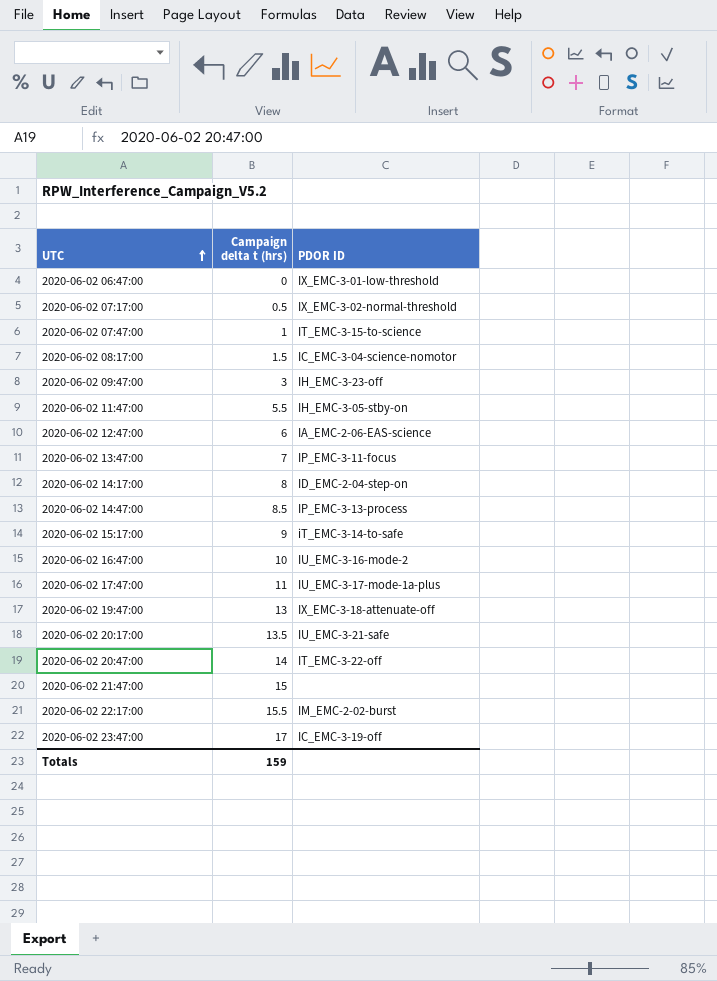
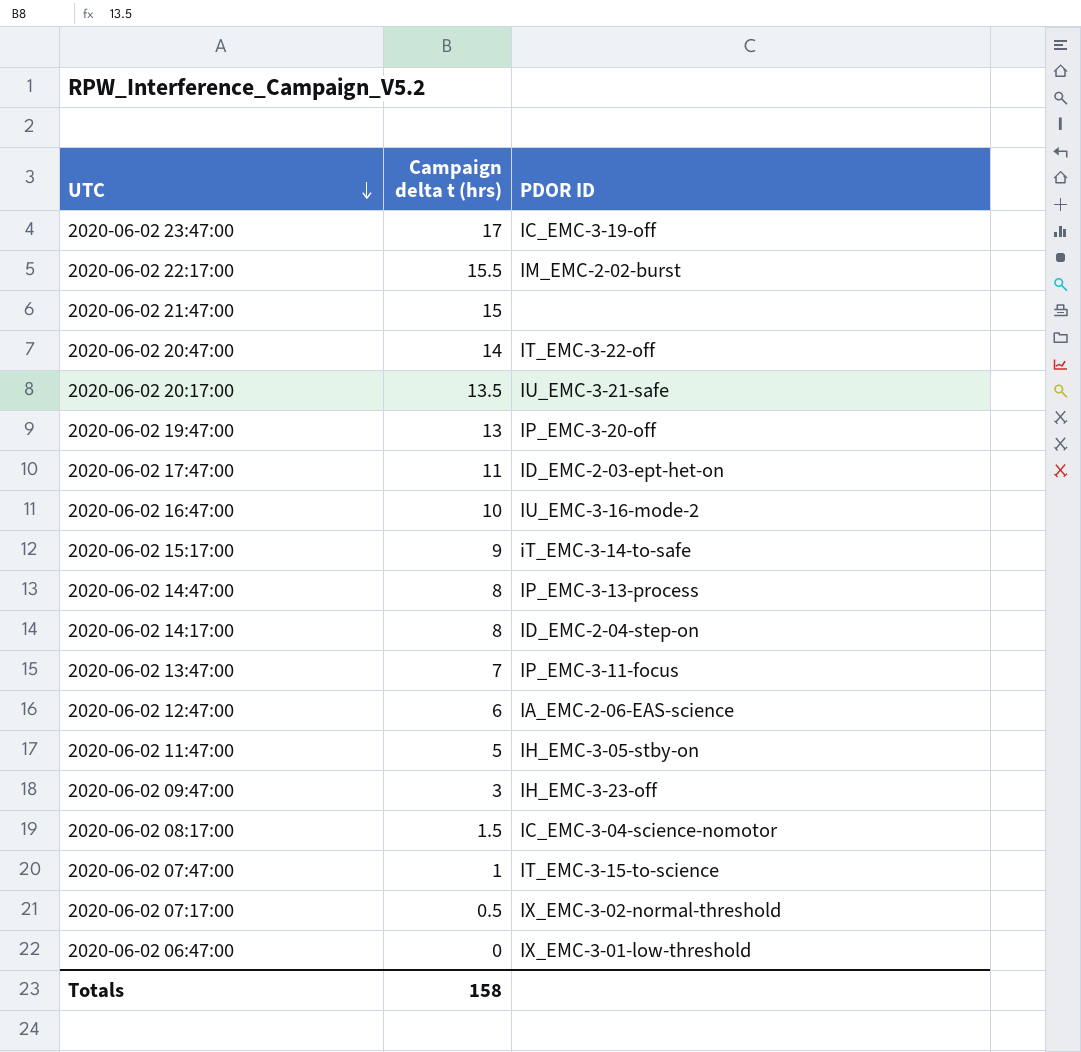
row order: UTC ascending -> UTC descending
2020-06-02 19:47:00 | PDOR ID: IX_EMC-3-18-attenuate-off -> IP_EMC-3-20-off
2020-06-02 17:47:00 | PDOR ID: IU_EMC-3-17-mode-1a-plus -> ID_EMC-2-03-ept-het-on
2020-06-02 14:47:00 | Campaign delta t (hrs): 8.5 -> 8
2020-06-02 11:47:00 | Campaign delta t (hrs): 5.5 -> 5
Totals | Campaign delta t (hrs): 159 -> 158

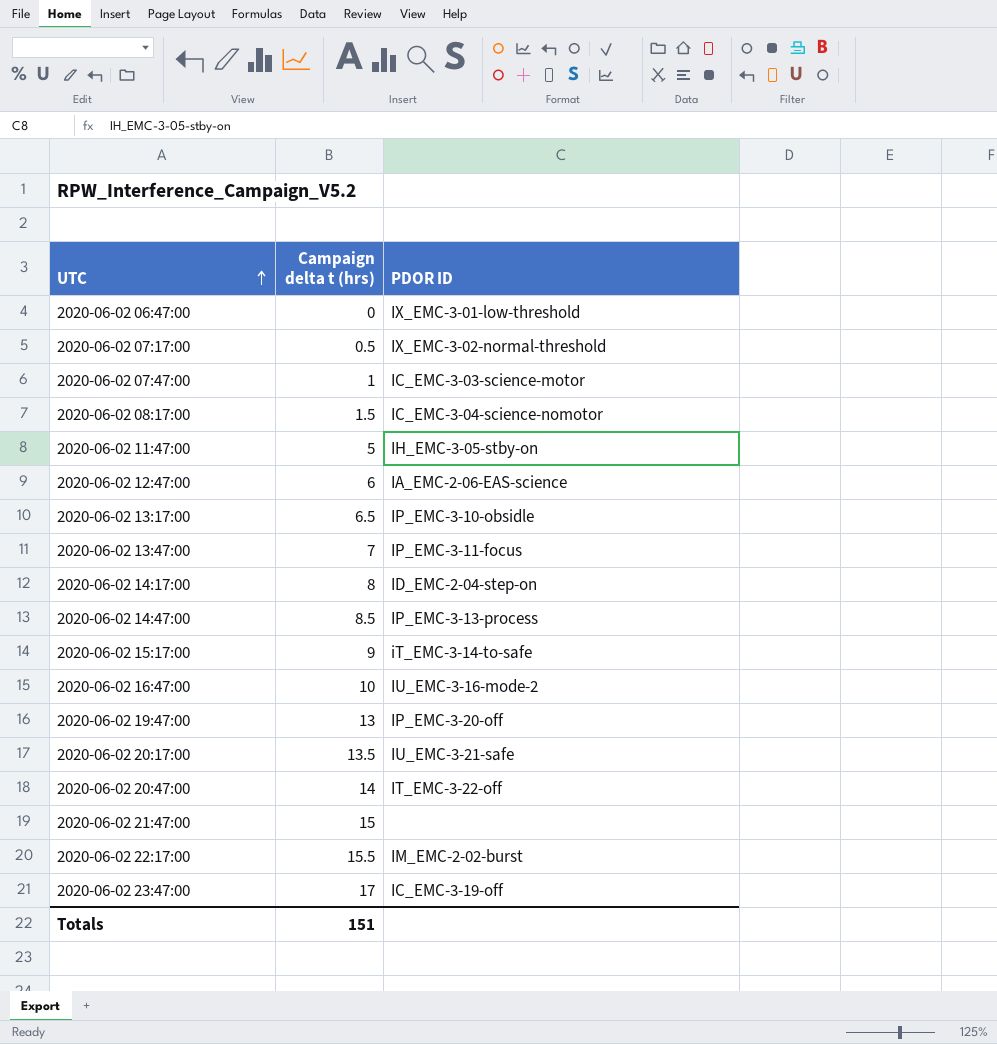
row order: UTC descending -> UTC ascending
row 2020-06-02 17:47:00: 11 | ID_EMC-2-03-ept-het-on -> none
row 2020-06-02 09:47:00: 3 | IH_EMC-3-23-off -> none
2020-06-02 07:47:00 | PDOR ID: IT_EMC-3-15-to-science -> IC_EMC-3-03-science-motor
row 2020-06-02 13:17:00: none -> 6.5 | IP_EMC-3-10-obsidle
2020-06-02 14:47:00 | Campaign delta t (hrs): 8 -> 8.5
Totals | Campaign delta t (hrs): 158 -> 151

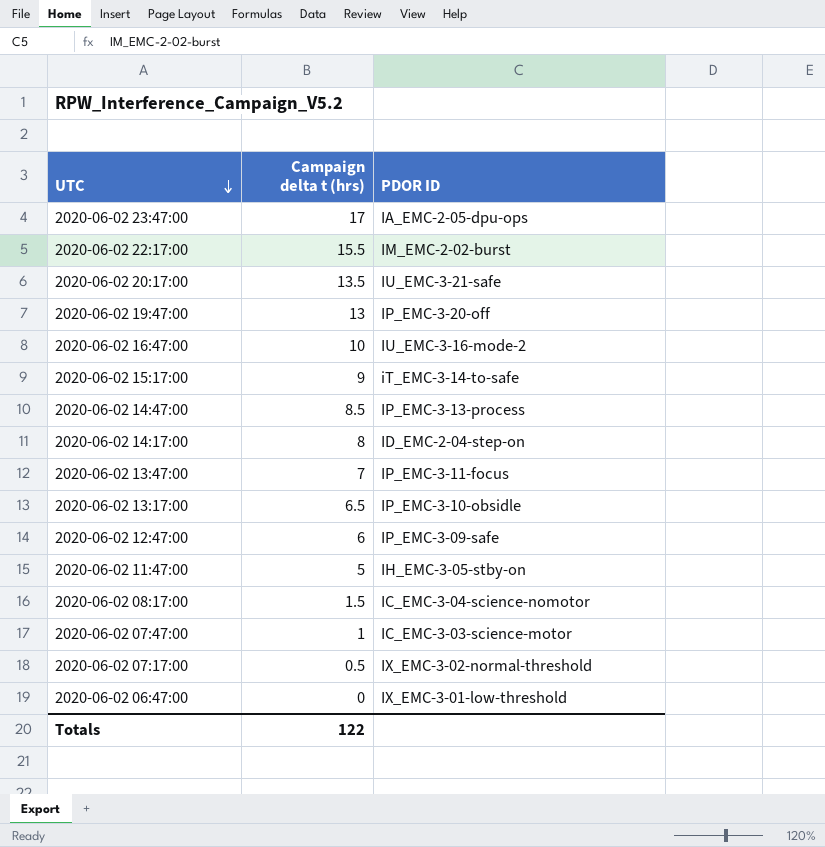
row order: UTC ascending -> UTC descending
row 2020-06-02 20:47:00: 14 | IT_EMC-3-22-off -> none
row 2020-06-02 21:47:00: 15 | none -> none
2020-06-02 23:47:00 | PDOR ID: IC_EMC-3-19-off -> IA_EMC-2-05-dpu-ops
2020-06-02 12:47:00 | PDOR ID: IA_EMC-2-06-EAS-science -> IP_EMC-3-09-safe
Totals | Campaign delta t (hrs): 151 -> 122

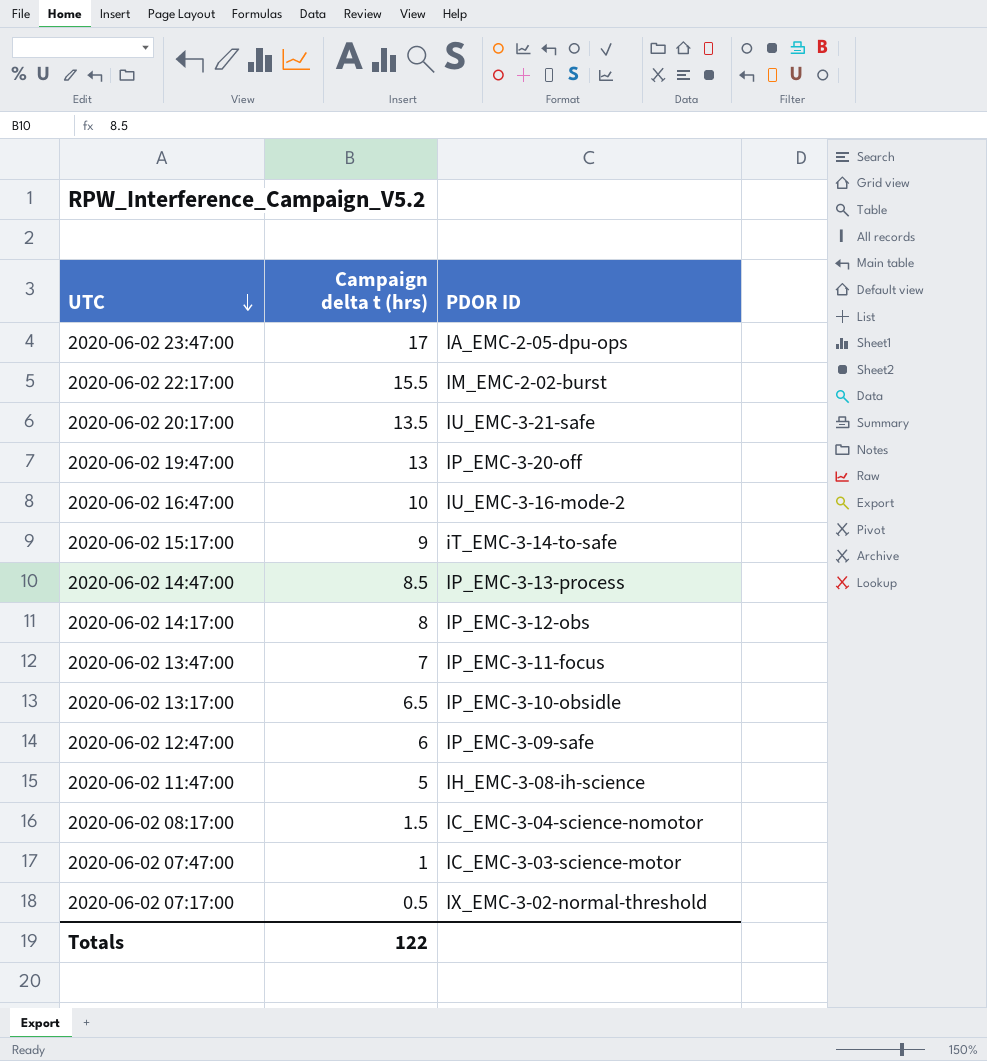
row 2020-06-02 06:47:00: 0 | IX_EMC-3-01-low-threshold -> none
2020-06-02 14:17:00 | PDOR ID: ID_EMC-2-04-step-on -> IP_EMC-3-12-obs
2020-06-02 11:47:00 | PDOR ID: IH_EMC-3-05-stby-on -> IH_EMC-3-08-ih-science

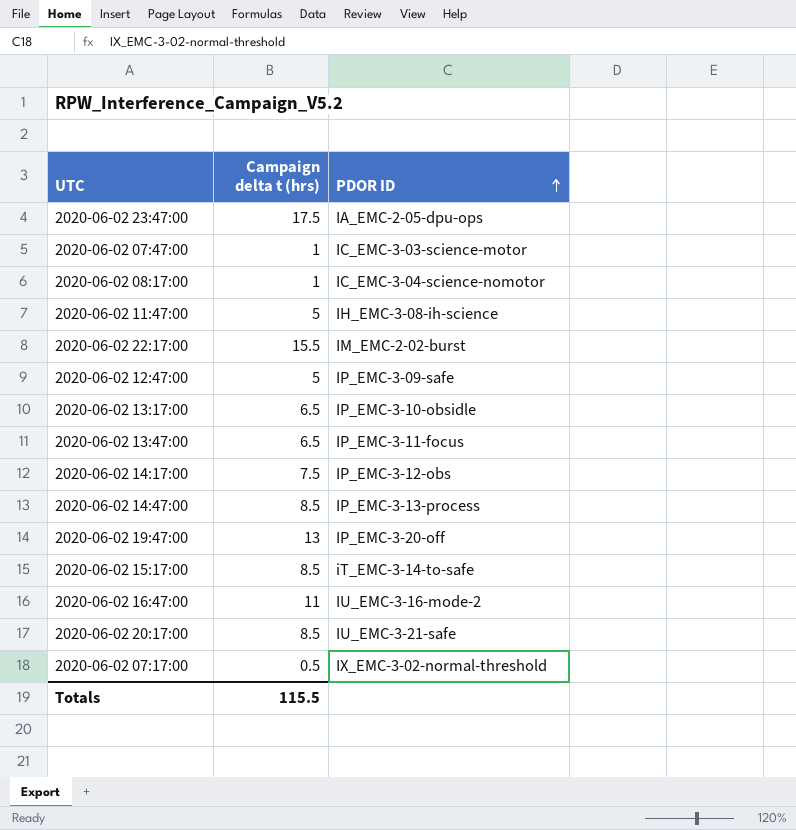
row order: UTC descending -> PDOR ID ascending
2020-06-02 23:47:00 | Campaign delta t (hrs): 17 -> 17.5
2020-06-02 08:17:00 | Campaign delta t (hrs): 1.5 -> 1
2020-06-02 12:47:00 | Campaign delta t (hrs): 6 -> 5
2020-06-02 13:47:00 | Campaign delta t (hrs): 7 -> 6.5
2020-06-02 14:17:00 | Campaign delta t (hrs): 8 -> 7.5
2020-06-02 15:17:00 | Campaign delta t (hrs): 9 -> 8.5
2020-06-02 16:47:00 | Campaign delta t (hrs): 10 -> 11
2020-06-02 20:17:00 | Campaign delta t (hrs): 13.5 -> 8.5
Totals | Campaign delta t (hrs): 122 -> 115.5

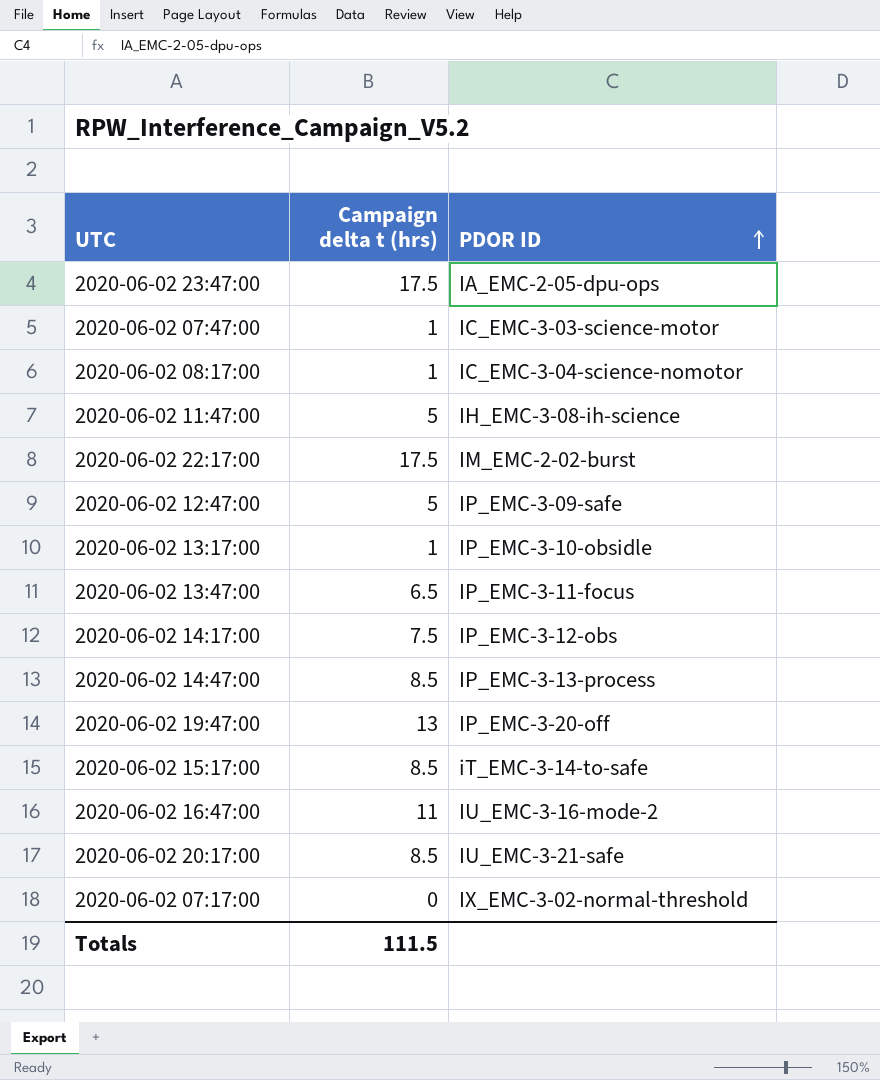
2020-06-02 22:17:00 | Campaign delta t (hrs): 15.5 -> 17.5
2020-06-02 13:17:00 | Campaign delta t (hrs): 6.5 -> 1
2020-06-02 07:17:00 | Campaign delta t (hrs): 0.5 -> 0
Totals | Campaign delta t (hrs): 115.5 -> 111.5

